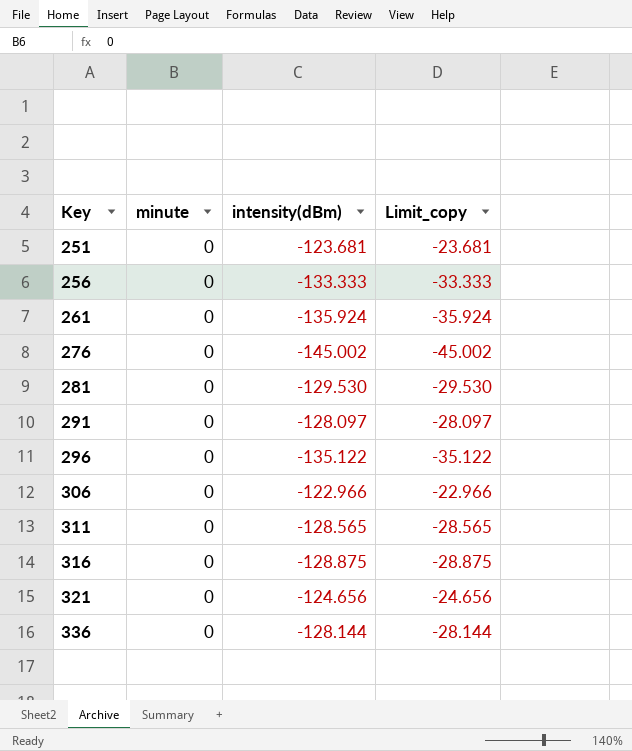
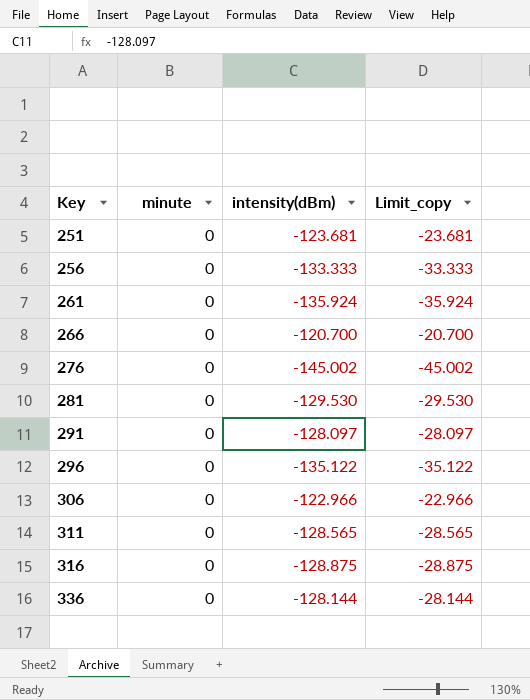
row 321: 0 | -124.656 | -24.656 -> none
row 266: none -> 0 | -120.700 | -20.700

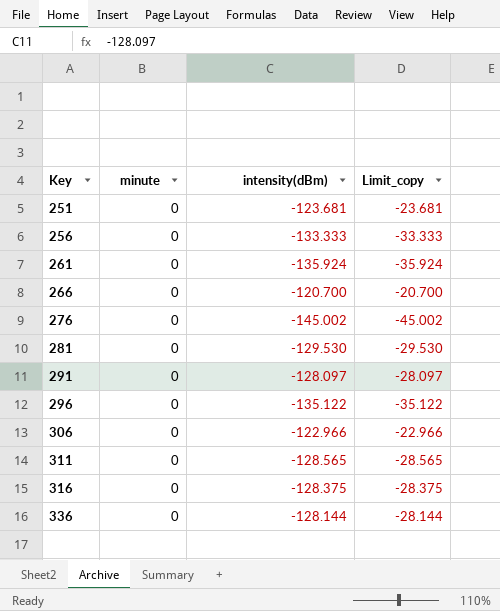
316 | intensity(dBm): -128.875 -> -128.375
316 | Limit_copy: -28.875 -> -28.375

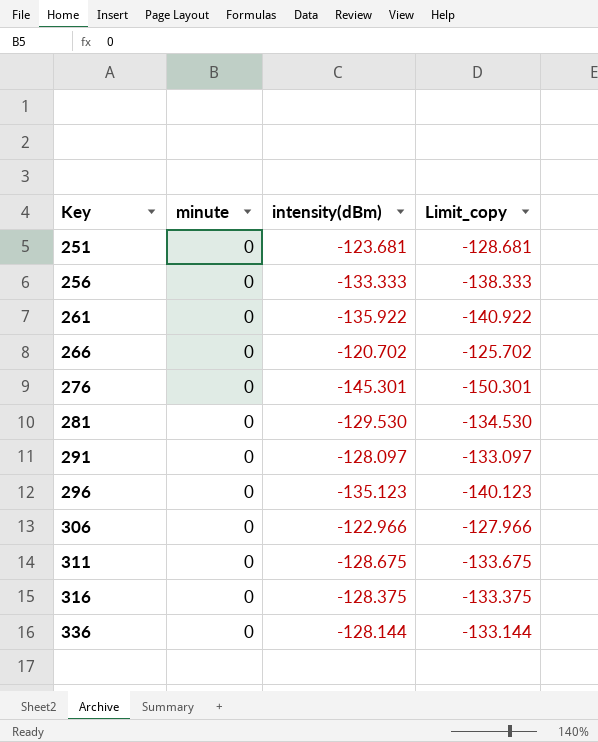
column Limit_copy | formula: [intensity(dBm)] + 100 -> [intensity(dBm)] - 5
261 | intensity(dBm): -135.924 -> -135.922
266 | intensity(dBm): -120.700 -> -120.702
276 | intensity(dBm): -145.002 -> -145.301
296 | intensity(dBm): -135.122 -> -135.123
311 | intensity(dBm): -128.565 -> -128.675

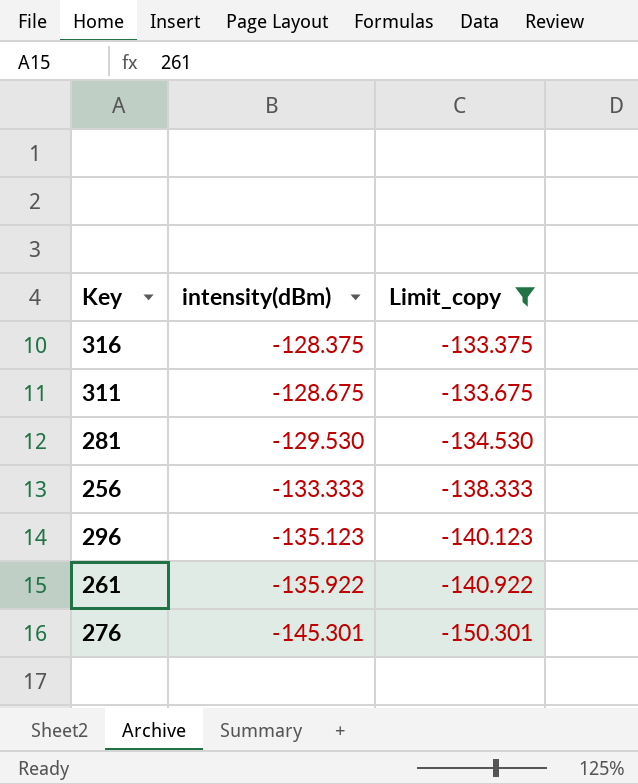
filter: none -> Limit_copy <= -133.375
row order: Key ascending -> intensity(dBm) descending
column minute | position: 2 -> none

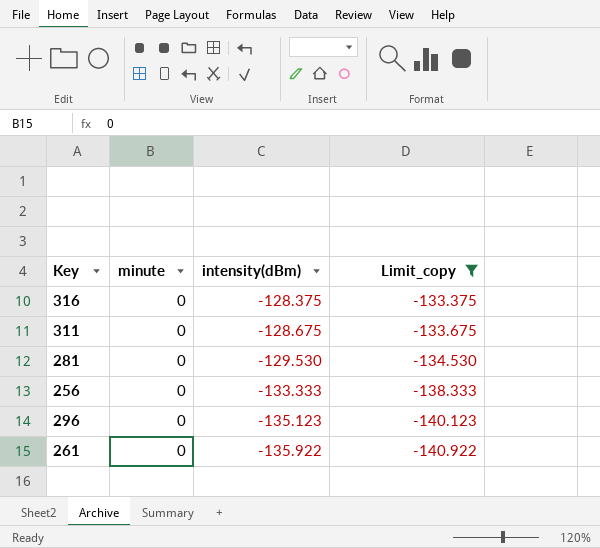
column minute | position: none -> 2
row 276: -145.301 | -150.301 -> none

